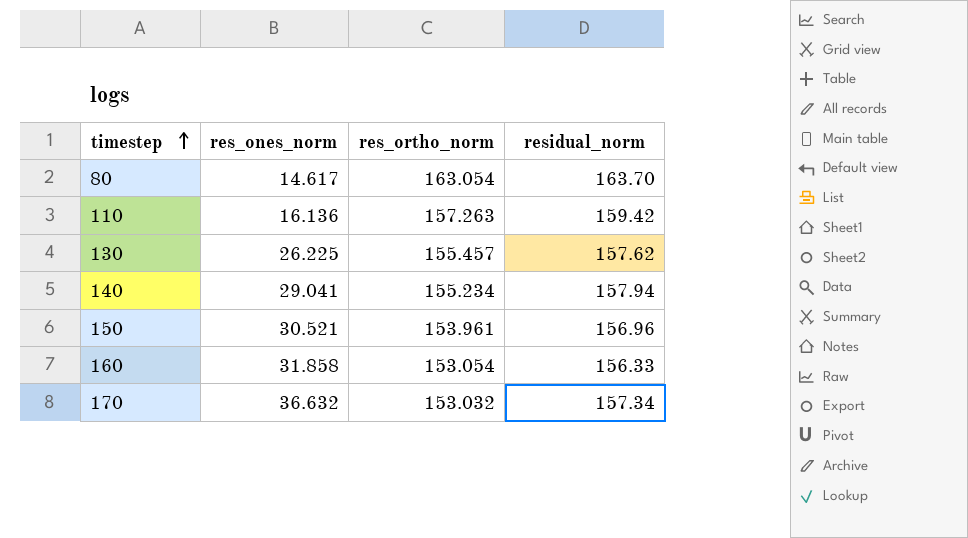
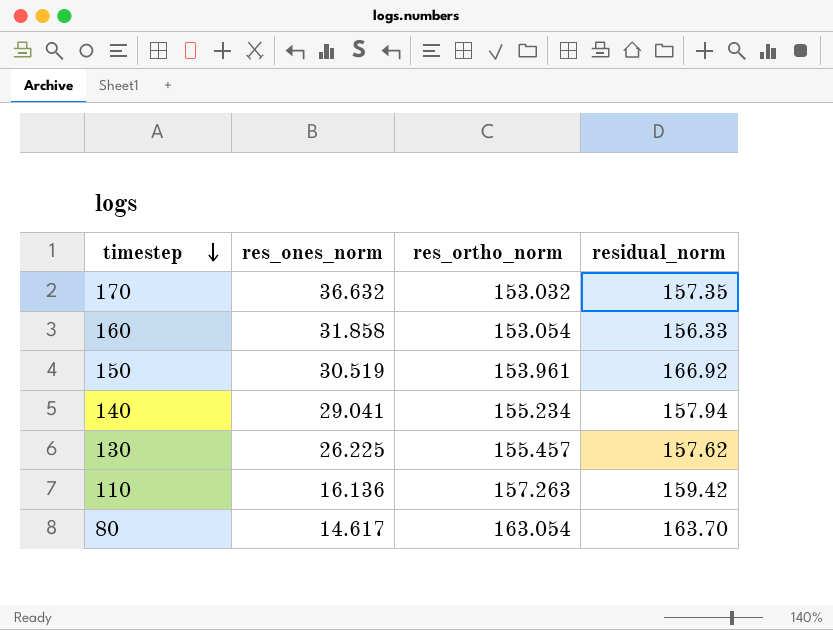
row order: timestep ascending -> timestep descending
170 | residual_norm: 157.34 -> 157.35
150 | res_ones_norm: 30.521 -> 30.519
150 | residual_norm: 156.96 -> 166.92

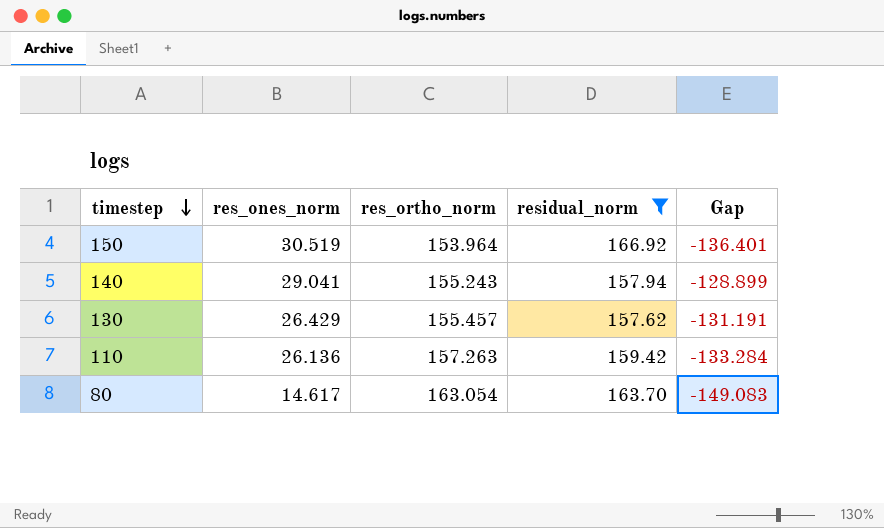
filter: none -> residual_norm >= 157.62
column Gap | formula: none -> [res_ones_norm] - [residual_norm]
150 | res_ortho_norm: 153.961 -> 153.964
140 | res_ortho_norm: 155.234 -> 155.243
130 | res_ones_norm: 26.225 -> 26.429
110 | res_ones_norm: 16.136 -> 26.136

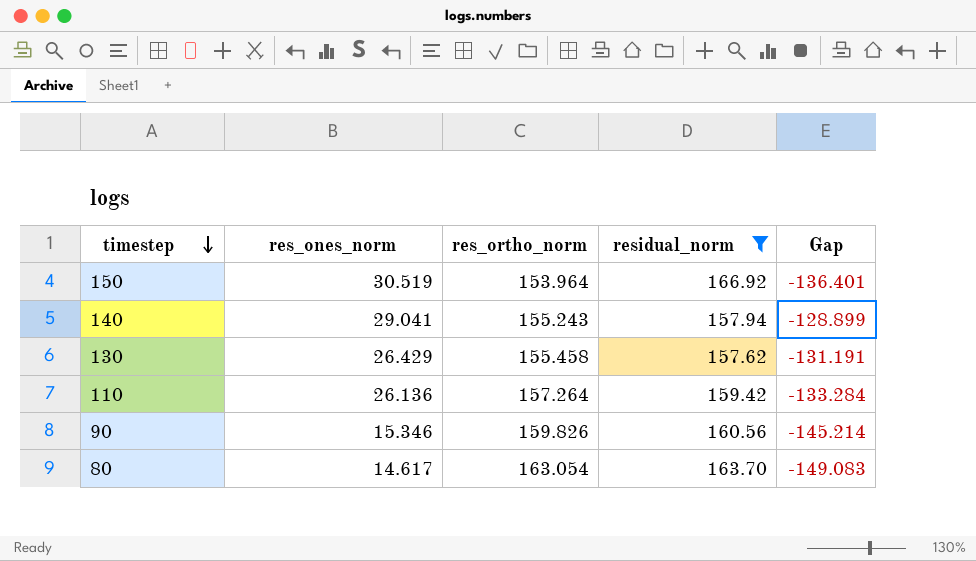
130 | res_ortho_norm: 155.457 -> 155.458
110 | res_ortho_norm: 157.263 -> 157.264
row 90: none -> 15.346 | 159.826 | 160.56 | -145.214

